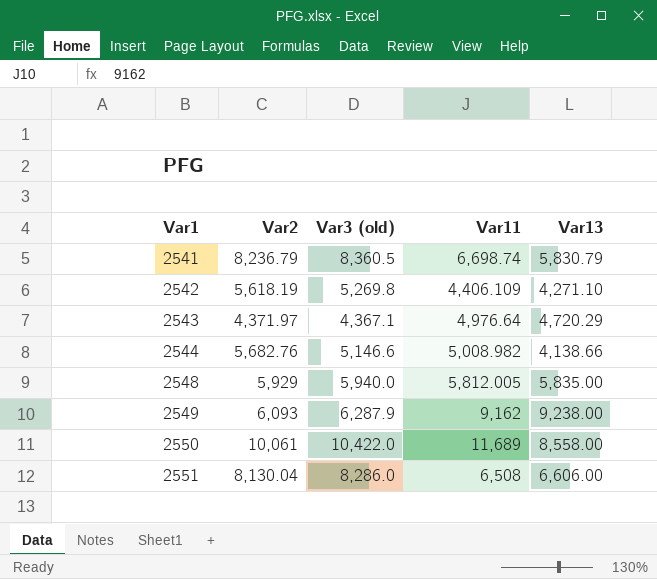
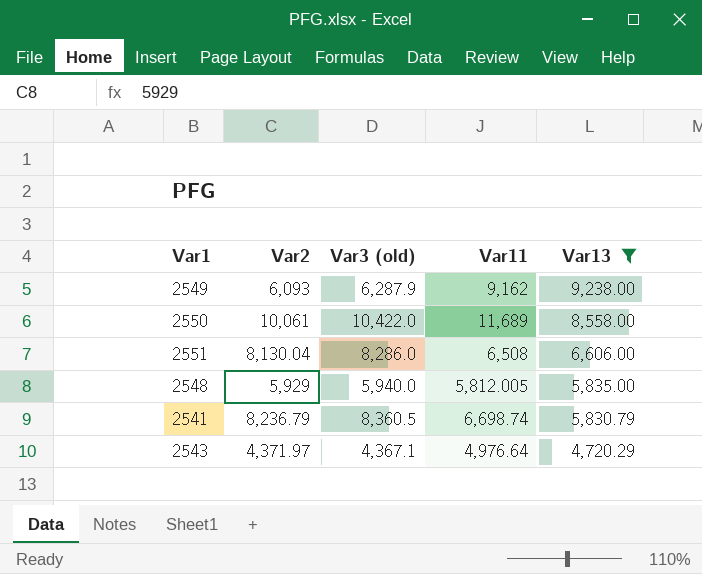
filter: none -> Var13 >= 4,720.29
row order: Var1 ascending -> Var13 descending

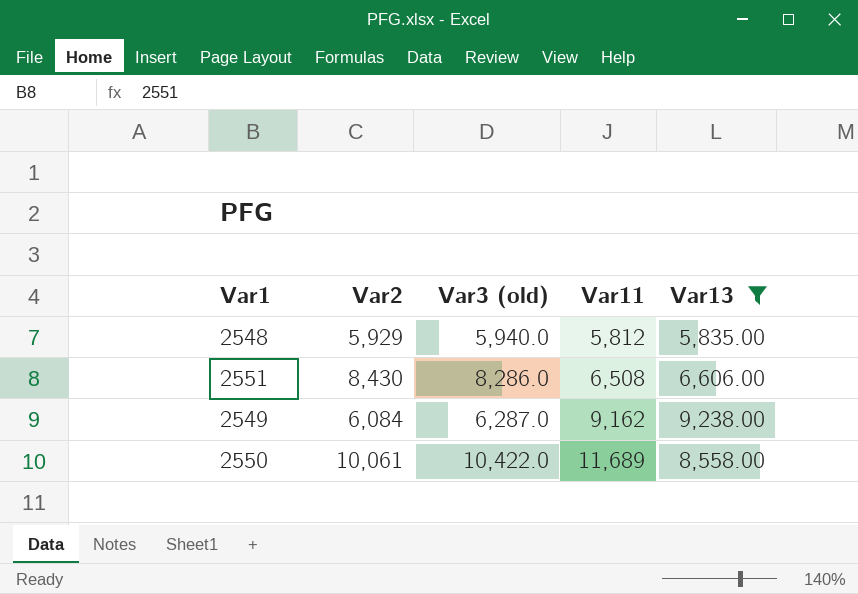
row order: Var13 descending -> Var11 ascending
row 2541: 8,236.79 | 8,360.5 | 6,698.74 | 5,830.79 -> none
row 2543: 4,371.97 | 4,367.1 | 4,976.64 | 4,720.29 -> none
2548 | Var11: 5,812.005 -> 5,812
2551 | Var2: 8,130.04 -> 8,430
2549 | Var2: 6,093 -> 6,084
2549 | Var3 (old): 6,287.9 -> 6,287.0

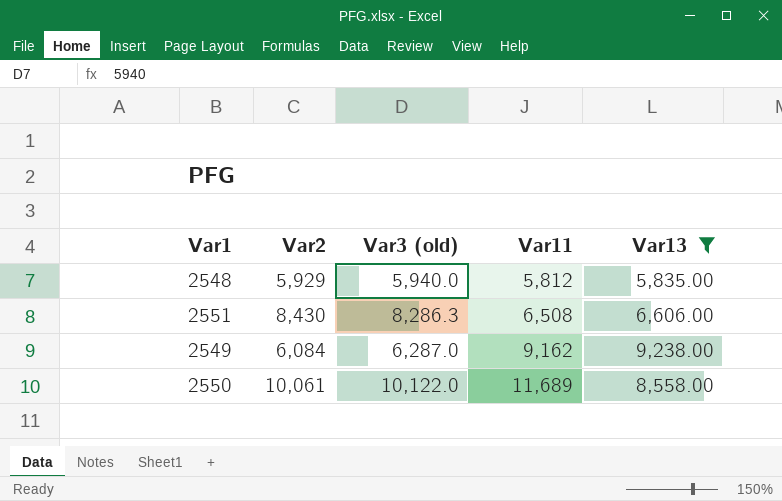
2551 | Var3 (old): 8,286.0 -> 8,286.3
2550 | Var3 (old): 10,422.0 -> 10,122.0

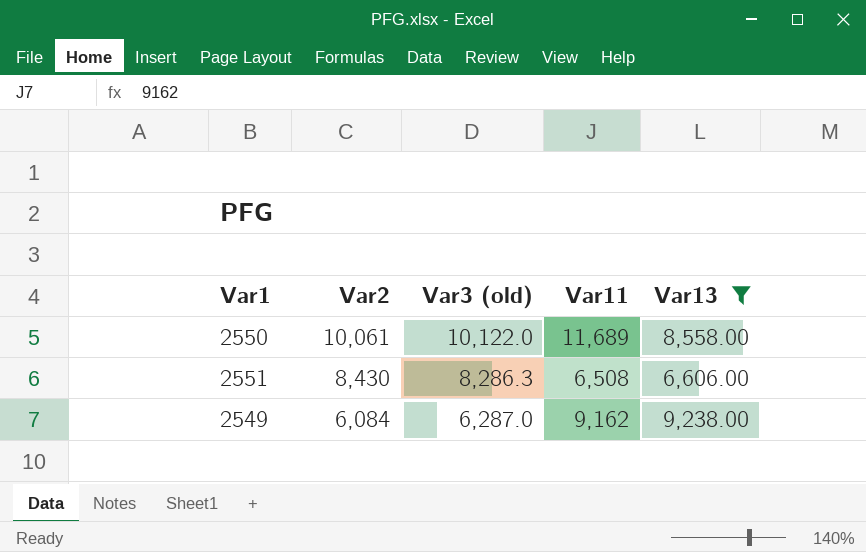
row order: Var11 ascending -> Var2 descending
row 2548: 5,929 | 5,940.0 | 5,812 | 5,835.00 -> none

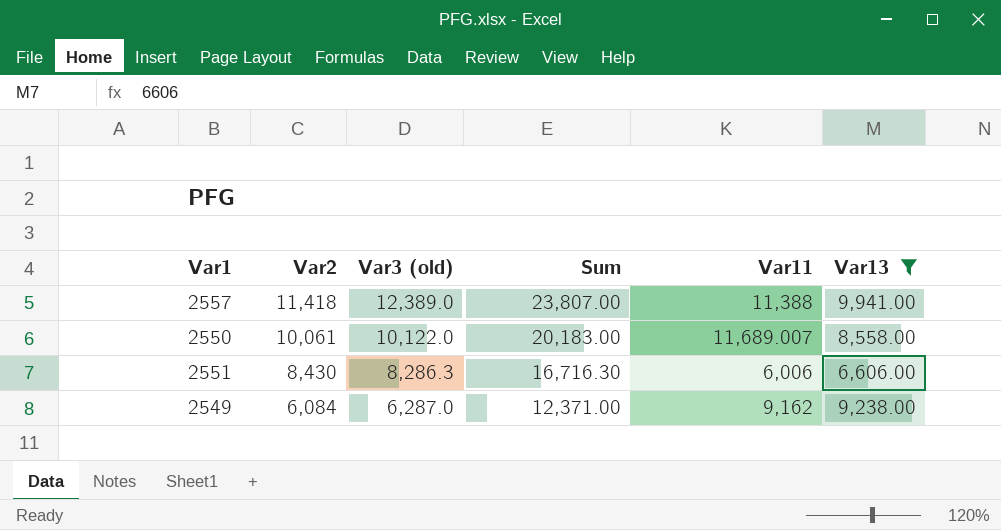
column Sum | formula: none -> [Var2] + [Var3 (old)]
row 2557: none -> 11,418 | 12,389.0 | 23,807.00 | 11,388 | 9,941.00
2550 | Var11: 11,689 -> 11,689.007
2551 | Var11: 6,508 -> 6,006

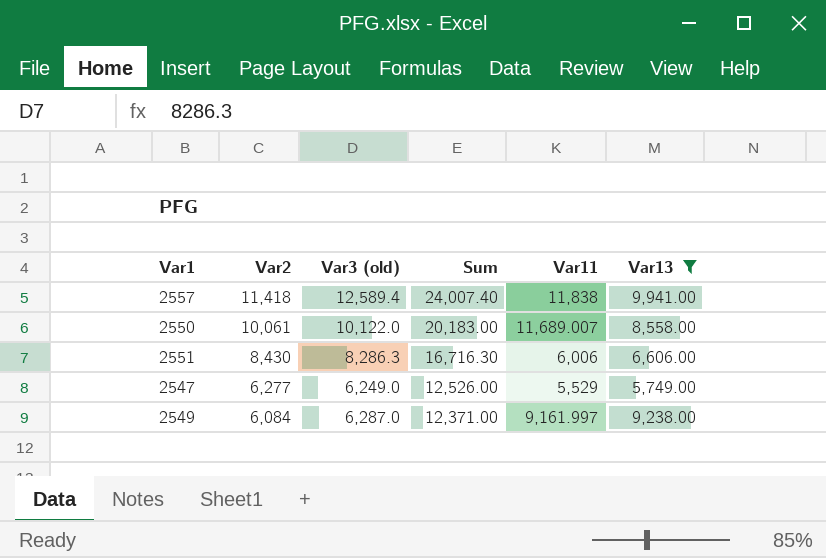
2557 | Var3 (old): 12,389.0 -> 12,589.4
2557 | Sum: 23,807.00 -> 24,007.40
2557 | Var11: 11,388 -> 11,838
row 2547: none -> 6,277 | 6,249.0 | 12,526.00 | 5,529 | 5,749.00
2549 | Var11: 9,162 -> 9,161.997

